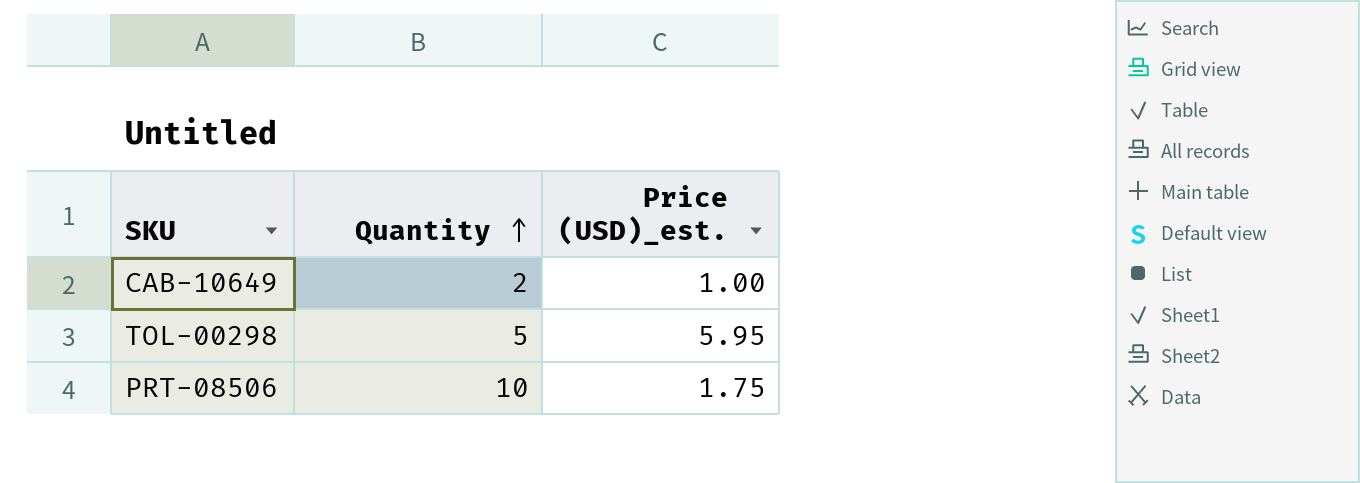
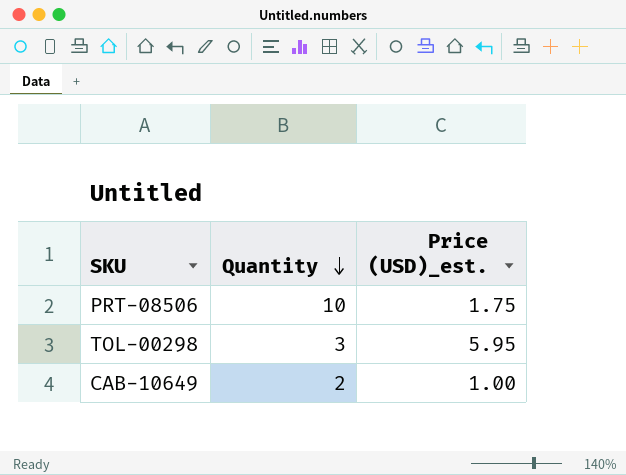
row order: Quantity ascending -> Quantity descending
TOL-00298 | Quantity: 5 -> 3

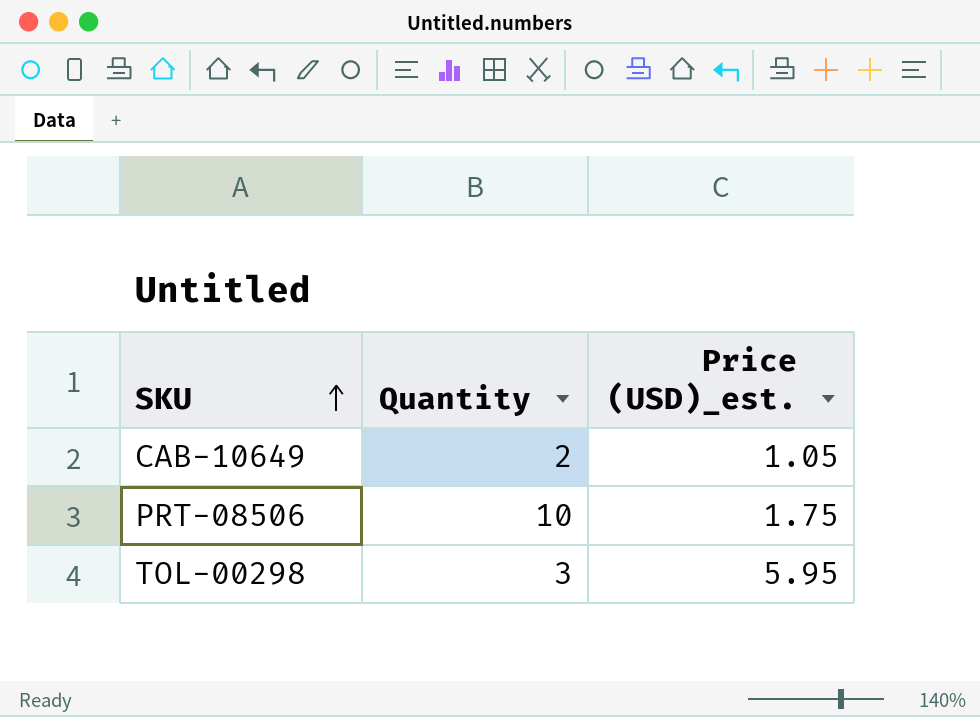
row order: Quantity descending -> SKU ascending
CAB-10649 | Price (USD)_est.: 1.00 -> 1.05

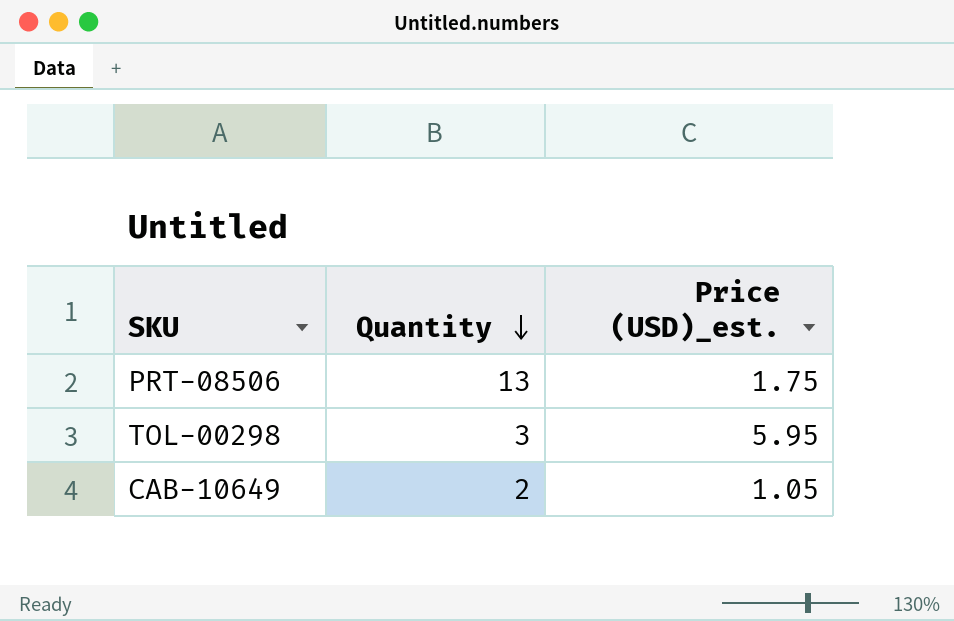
row order: SKU ascending -> Quantity descending
PRT-08506 | Quantity: 10 -> 13

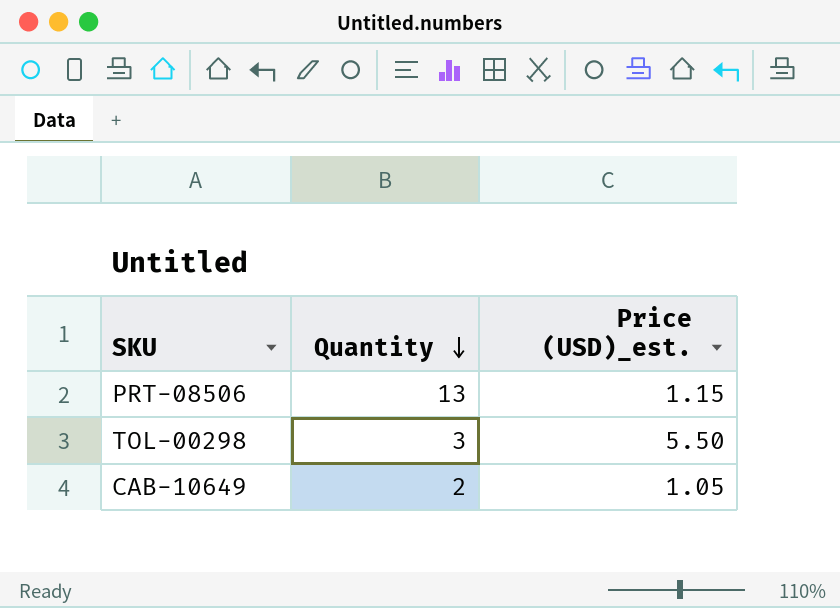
PRT-08506 | Price (USD)_est.: 1.75 -> 1.15
TOL-00298 | Price (USD)_est.: 5.95 -> 5.50

